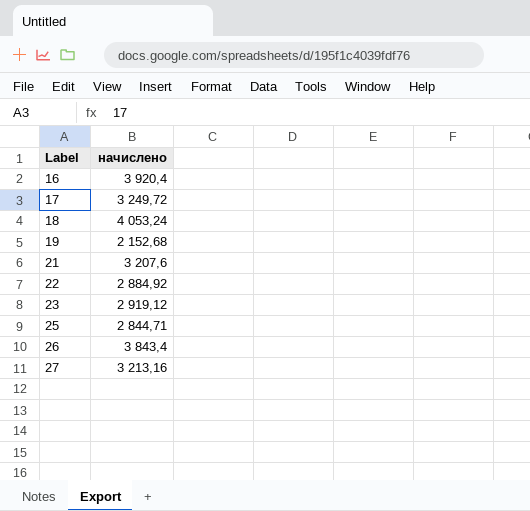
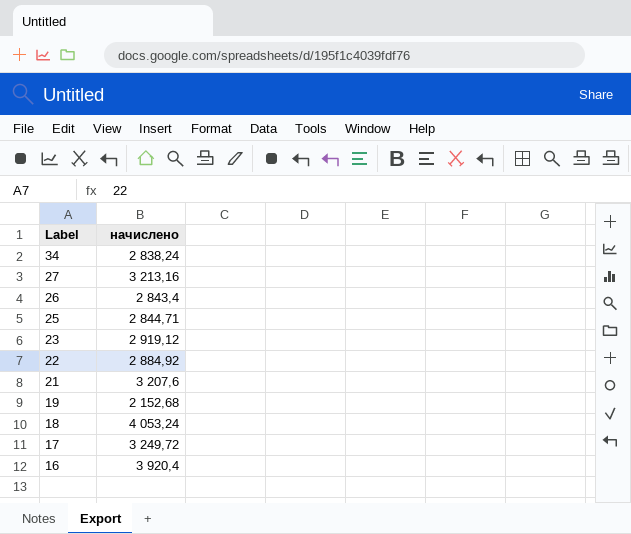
row order: Label ascending -> Label descending
row 34: none -> 2 838,24
26 | начислено: 3 843,4 -> 2 843,4

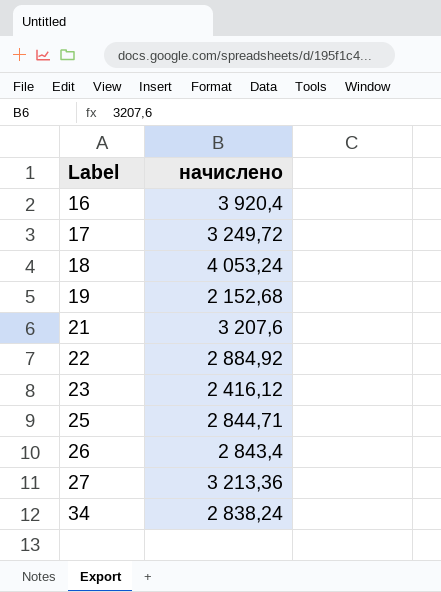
row order: Label descending -> Label ascending
23 | начислено: 2 919,12 -> 2 416,12
27 | начислено: 3 213,16 -> 3 213,36

